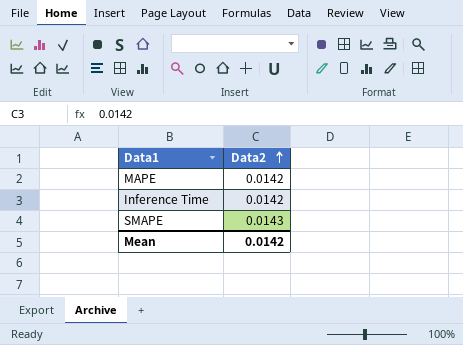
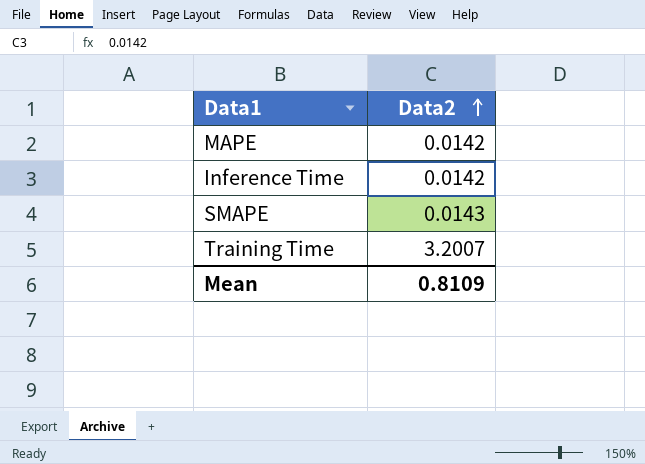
row Training Time: none -> 3.2007
Mean | Data2: 0.0142 -> 0.8109

